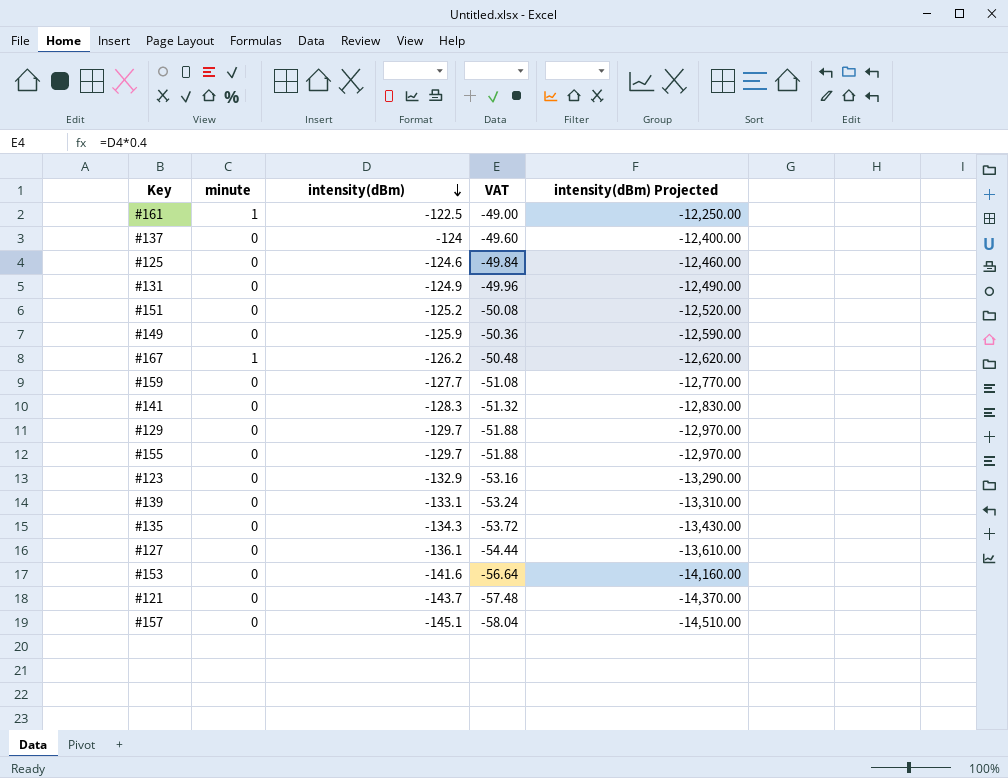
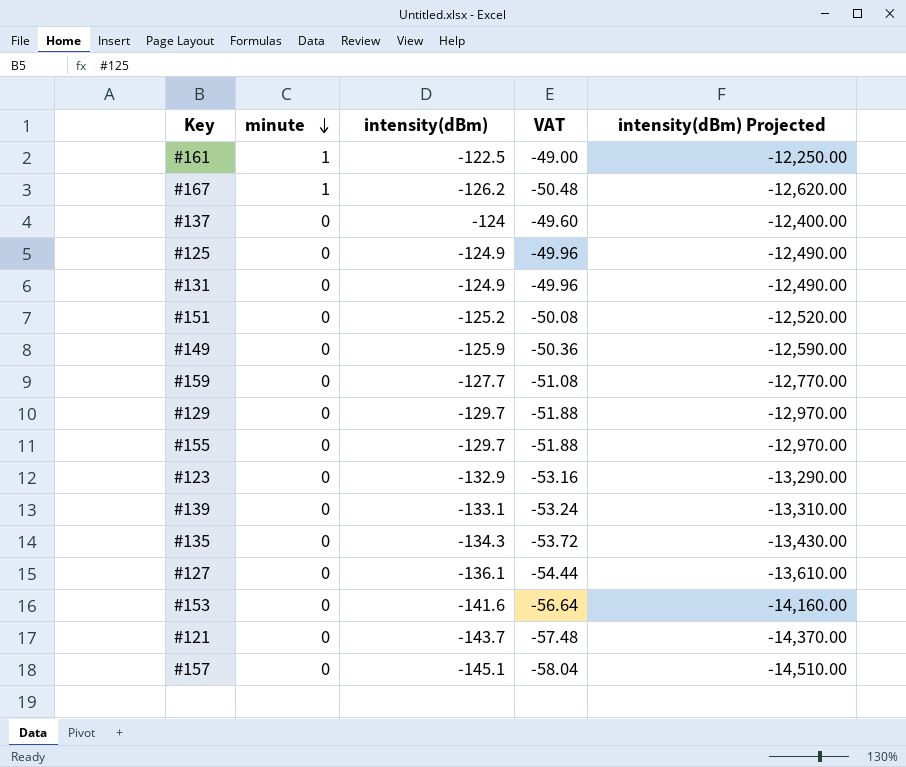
row order: intensity(dBm) descending -> minute descending
row #141: 0 | -128.3 | -51.32 | -12,830.00 -> none
#125 | intensity(dBm): -124.6 -> -124.9
#125 | VAT: -49.84 -> -49.96
#125 | intensity(dBm) Projected: -12,460.00 -> -12,490.00

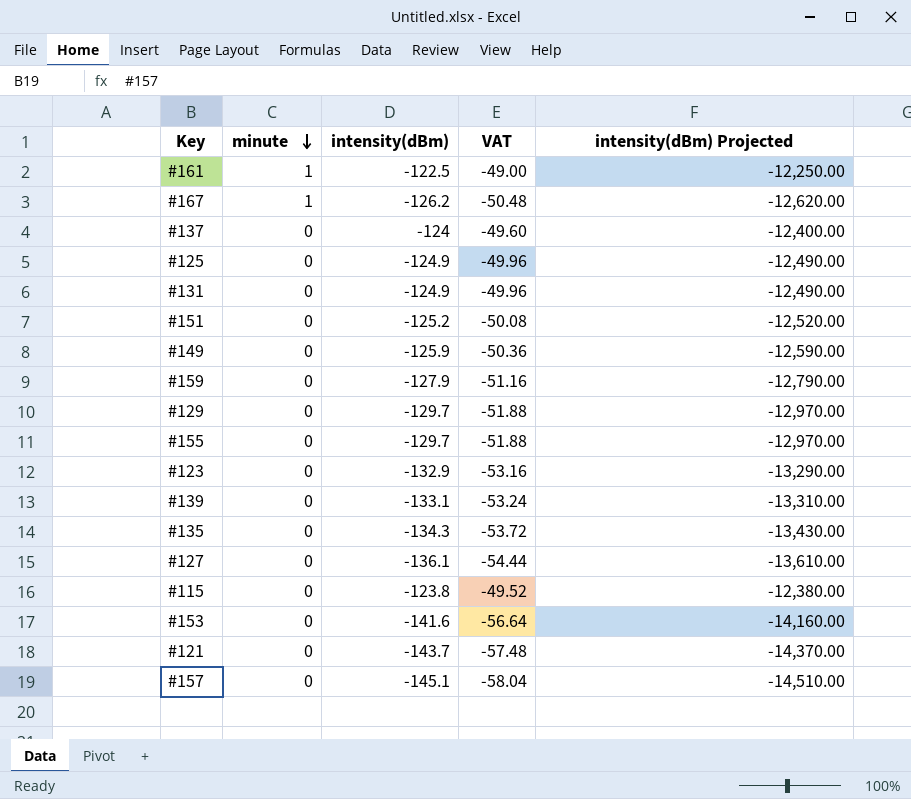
#159 | intensity(dBm): -127.7 -> -127.9
#159 | VAT: -51.08 -> -51.16
#159 | intensity(dBm) Projected: -12,770.00 -> -12,790.00
row #115: none -> 0 | -123.8 | -49.52 | -12,380.00

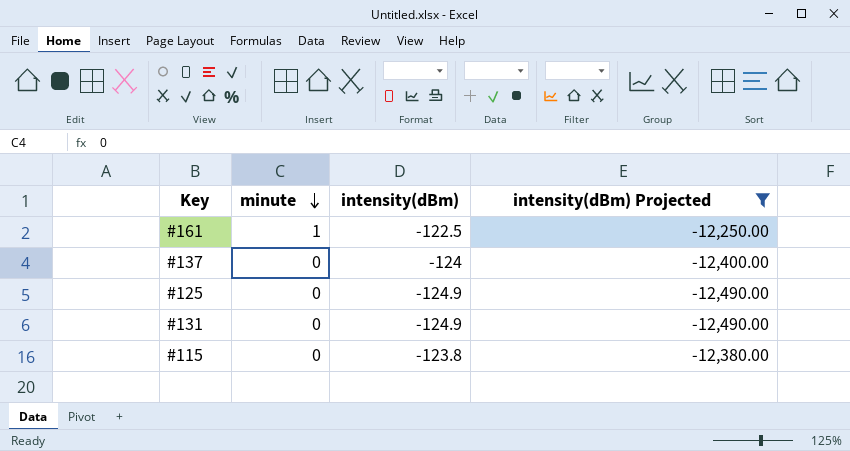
filter: none -> intensity(dBm) Projected >= -12,490.00
column VAT | formula: [intensity(dBm)] * 0.4 -> none

